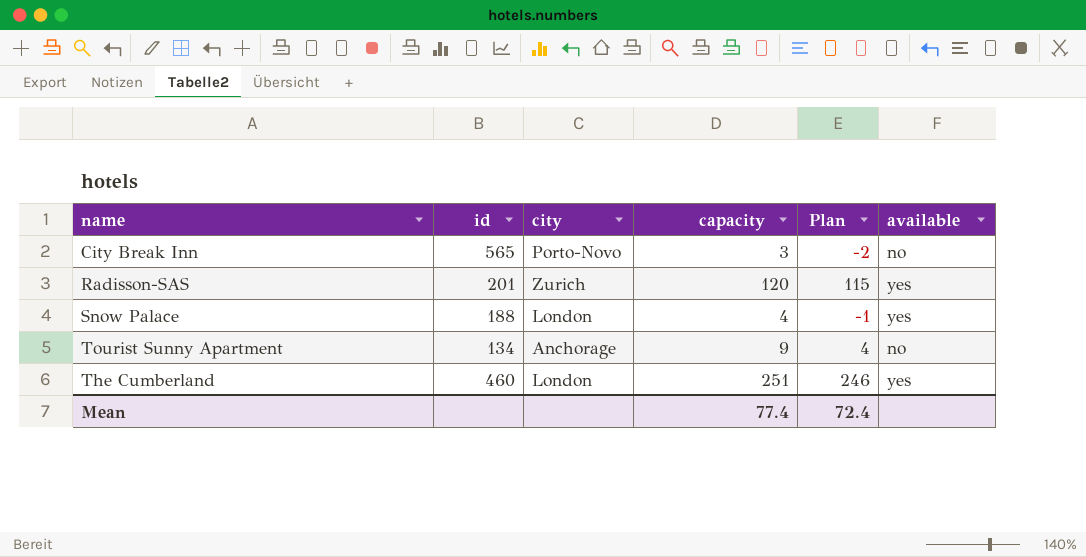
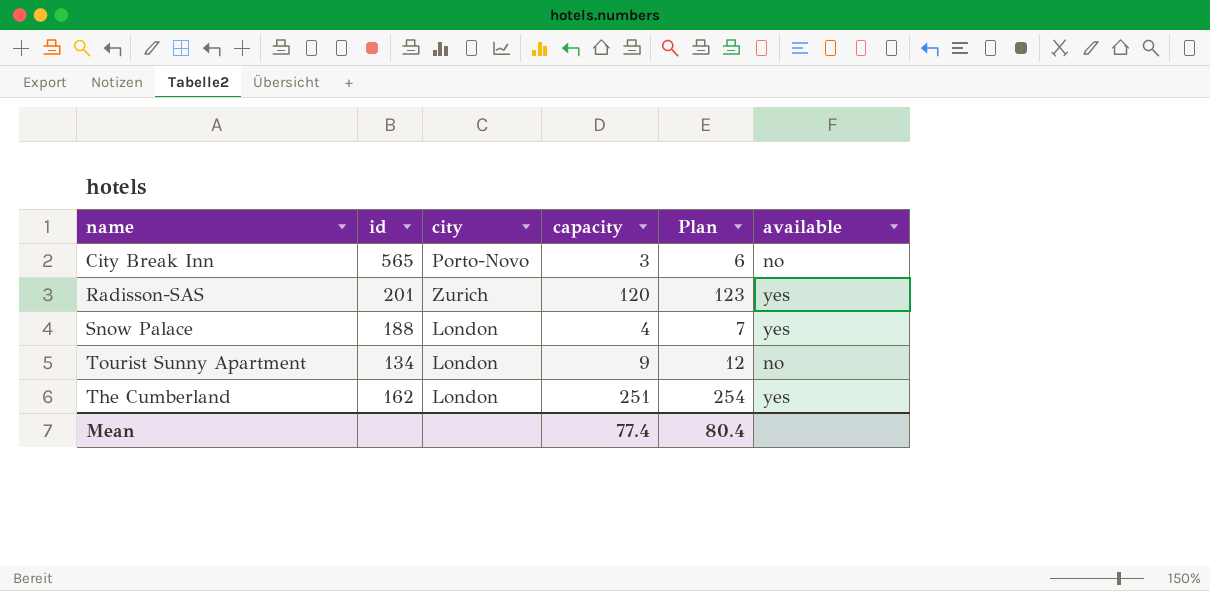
column Plan | formula: [capacity] - 5 -> [capacity] + 3
Tourist Sunny Apartment | city: Anchorage -> London
The Cumberland | id: 460 -> 162
Mean | Plan: 72.4 -> 80.4

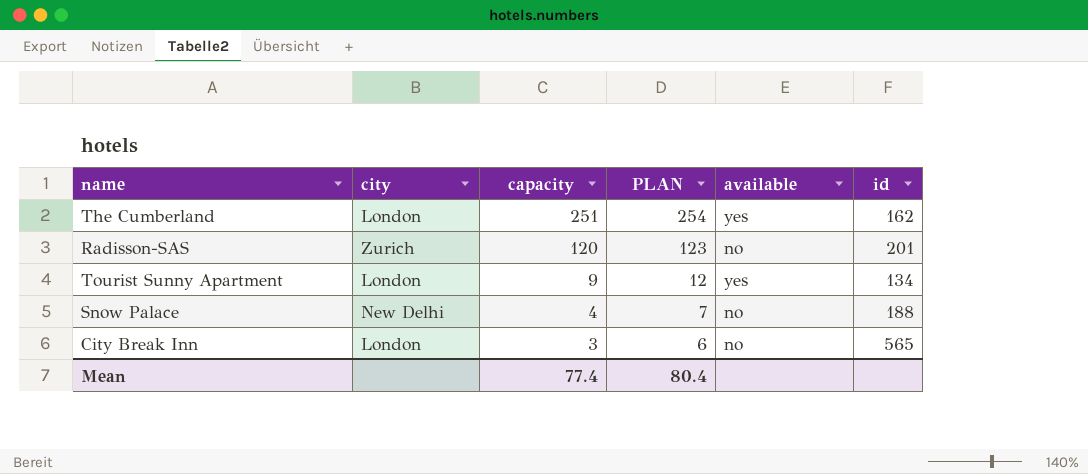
row order: none -> capacity descending
column name: Plan -> PLAN
column id | position: 2 -> 6
Radisson-SAS | available: yes -> no
Tourist Sunny Apartment | available: no -> yes
Snow Palace | city: London -> New Delhi
Snow Palace | available: yes -> no
City Break Inn | city: Porto-Novo -> London

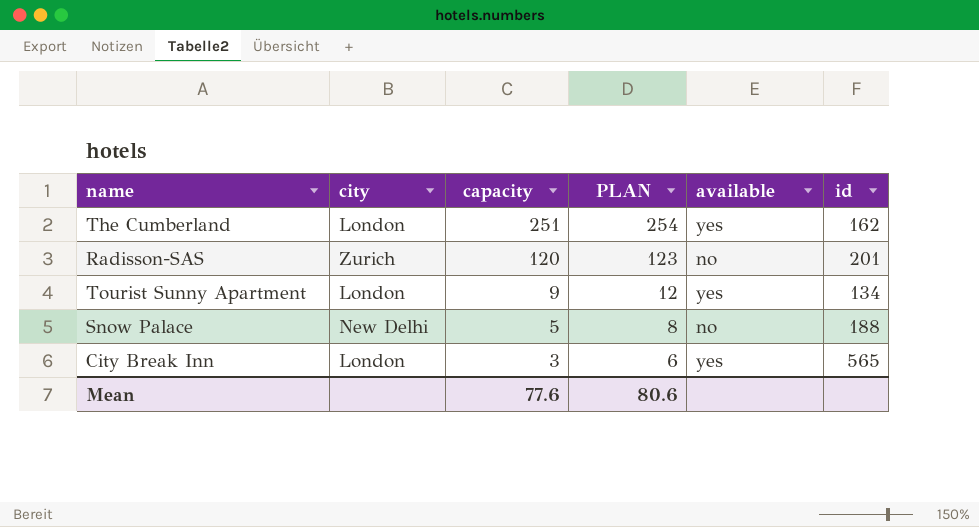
Snow Palace | capacity: 4 -> 5
Snow Palace | PLAN: 7 -> 8
City Break Inn | available: no -> yes
Mean | capacity: 77.4 -> 77.6
Mean | PLAN: 80.4 -> 80.6

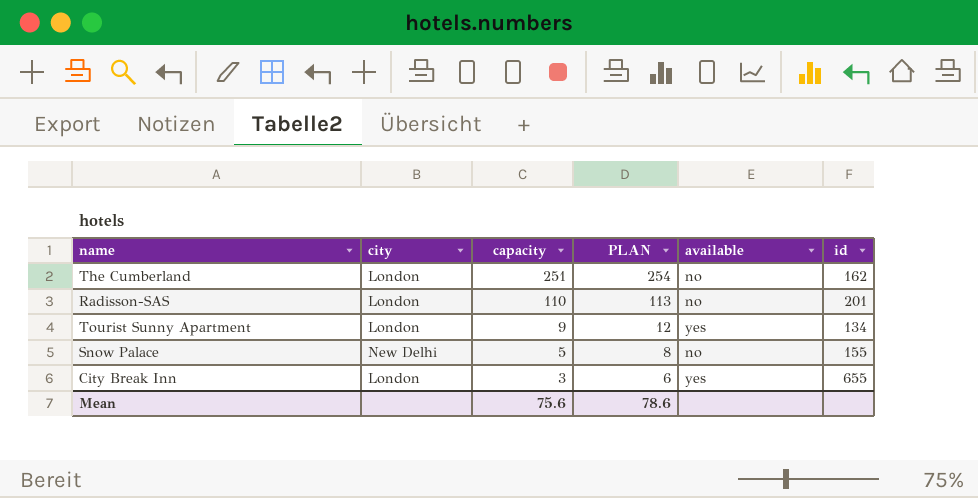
The Cumberland | available: yes -> no
Radisson-SAS | city: Zurich -> London
Radisson-SAS | capacity: 120 -> 110
Radisson-SAS | PLAN: 123 -> 113
Snow Palace | id: 188 -> 155
City Break Inn | id: 565 -> 655
Mean | capacity: 77.6 -> 75.6
Mean | PLAN: 80.6 -> 78.6

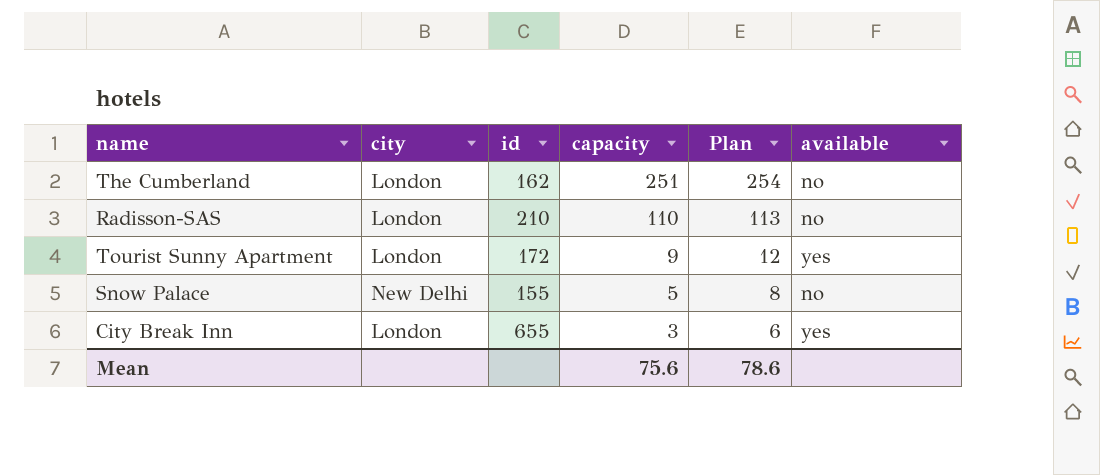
column id | position: 6 -> 3
column name: PLAN -> Plan
Radisson-SAS | id: 201 -> 210
Tourist Sunny Apartment | id: 134 -> 172

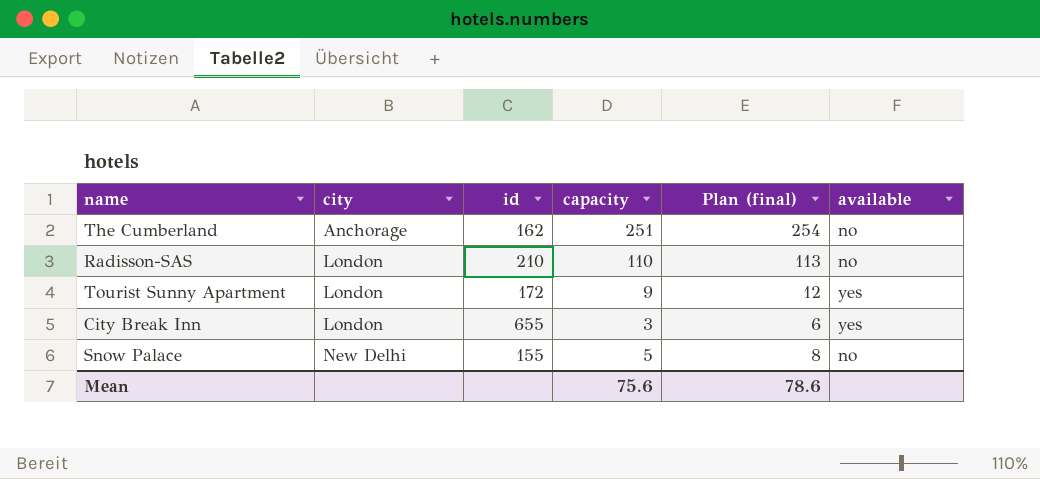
row order: capacity descending -> city ascending
column name: Plan -> Plan (final)
The Cumberland | city: London -> Anchorage

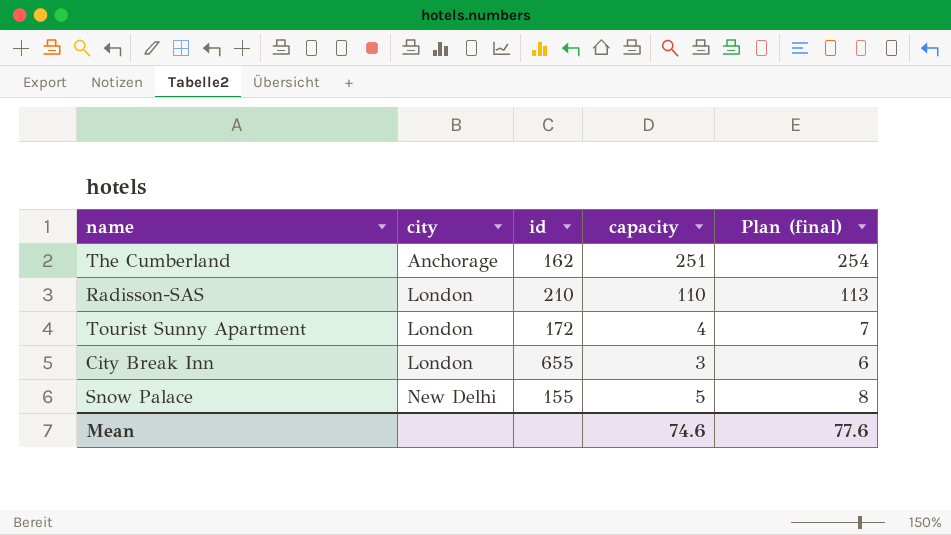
column available | position: 6 -> none
Tourist Sunny Apartment | capacity: 9 -> 4
Tourist Sunny Apartment | Plan (final): 12 -> 7
Mean | capacity: 75.6 -> 74.6
Mean | Plan (final): 78.6 -> 77.6

